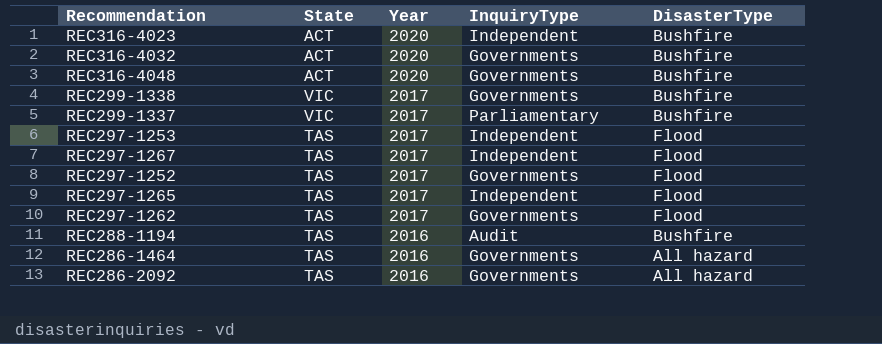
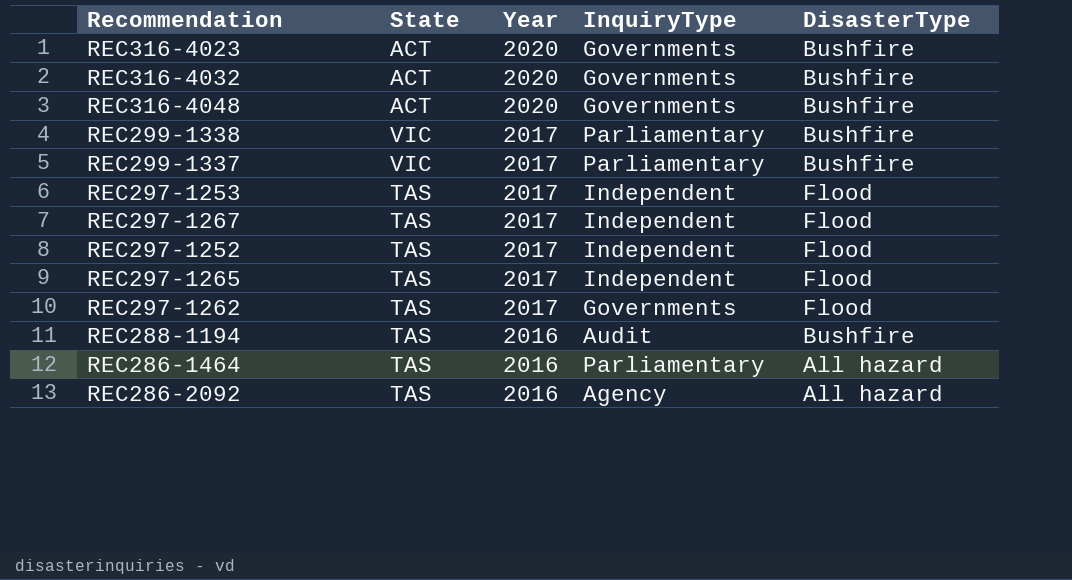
REC316-4023 | InquiryType: Independent -> Governments
REC299-1338 | InquiryType: Governments -> Parliamentary
REC297-1252 | InquiryType: Governments -> Independent
REC286-1464 | InquiryType: Governments -> Parliamentary
REC286-2092 | InquiryType: Governments -> Agency

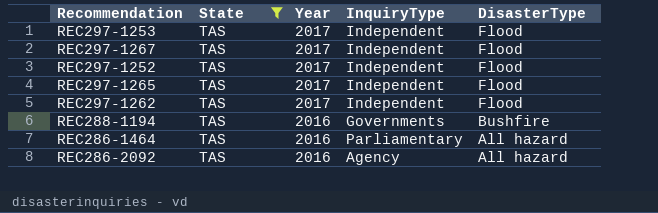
filter: none -> State = TAS
REC297-1262 | InquiryType: Governments -> Independent
REC288-1194 | InquiryType: Audit -> Governments

